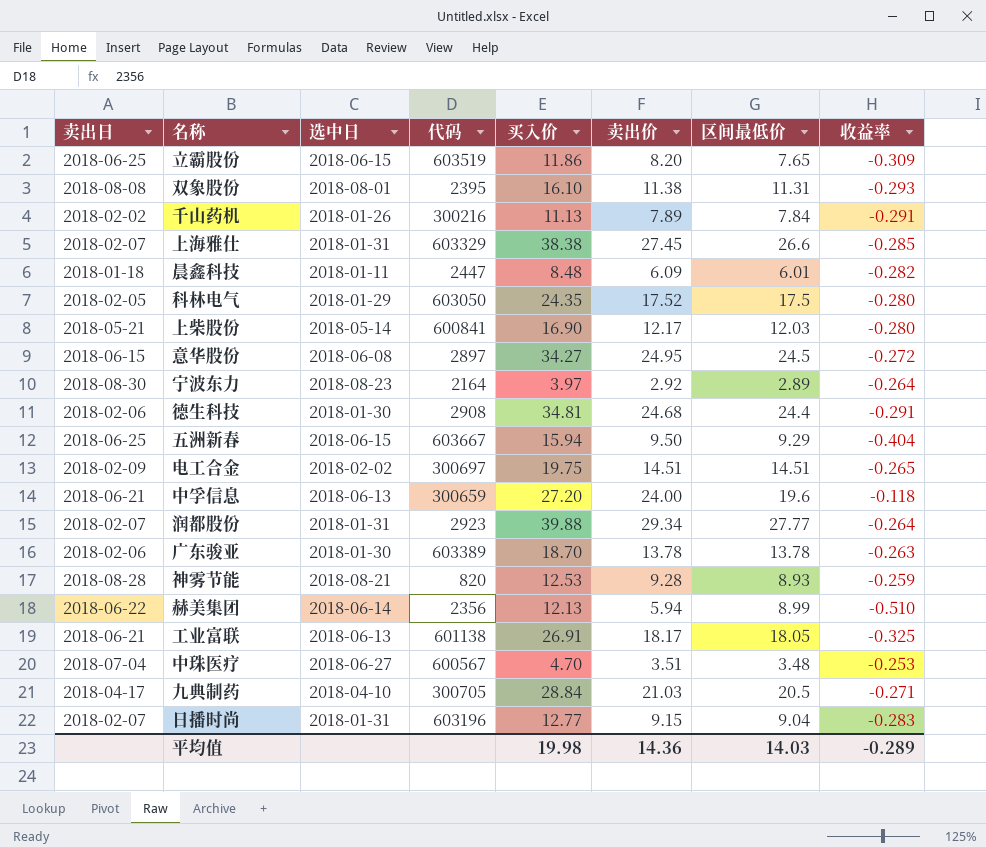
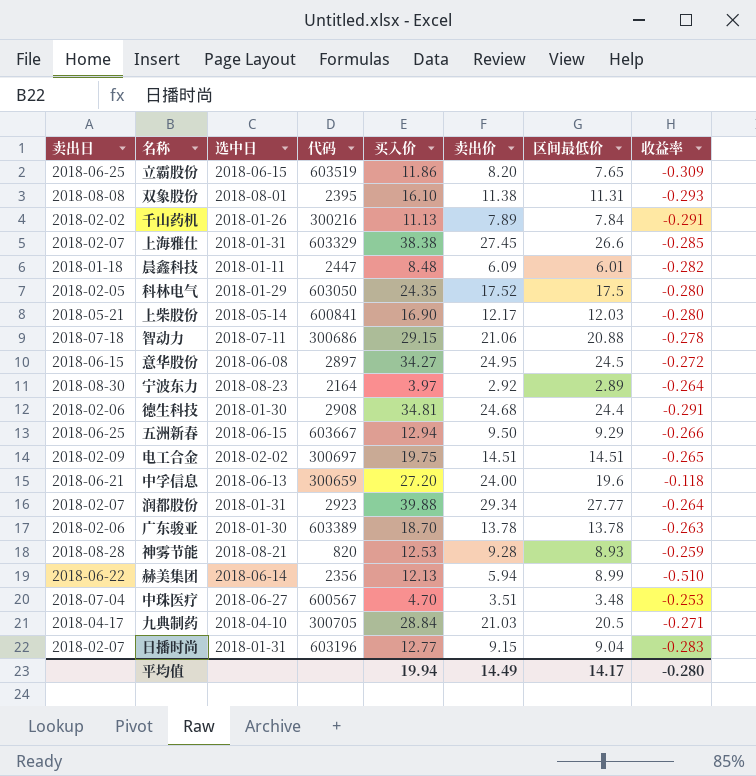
row 工业富联: 2018-06-21 | 2018-06-13 | 601138 | 26.91 | 18.17 | 18.05 | -0.325 -> none
row 智动力: none -> 2018-07-18 | 2018-07-11 | 300686 | 29.15 | 21.06 | 20.88 | -0.278
五洲新春 | 买入价: 15.94 -> 12.94
五洲新春 | 收益率: -0.404 -> -0.266
平均值 | 买入价: 19.98 -> 19.94
平均值 | 卖出价: 14.36 -> 14.49
平均值 | 区间最低价: 14.03 -> 14.17
平均值 | 收益率: -0.289 -> -0.280

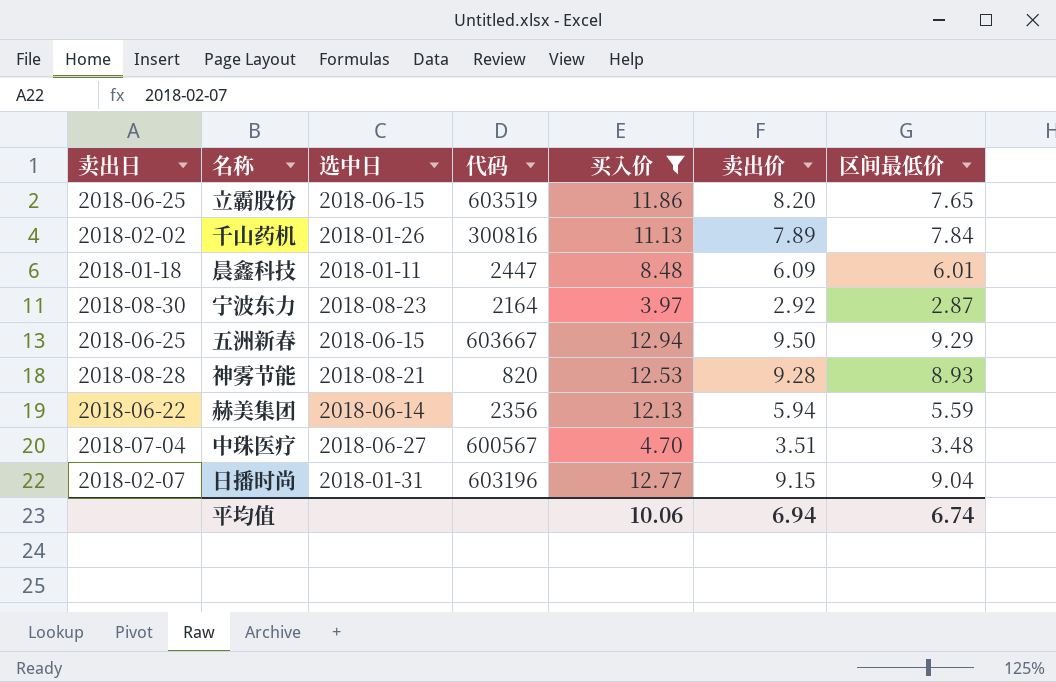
filter: none -> 买入价 <= 12.94
column 收益率 | formula: ([卖出价] - [买入价]) / [买入价] -> none
千山药机 | 代码: 300216 -> 300816
宁波东力 | 区间最低价: 2.89 -> 2.87
赫美集团 | 区间最低价: 8.99 -> 5.59
平均值 | 买入价: 19.94 -> 10.06
平均值 | 卖出价: 14.49 -> 6.94
平均值 | 区间最低价: 14.17 -> 6.74

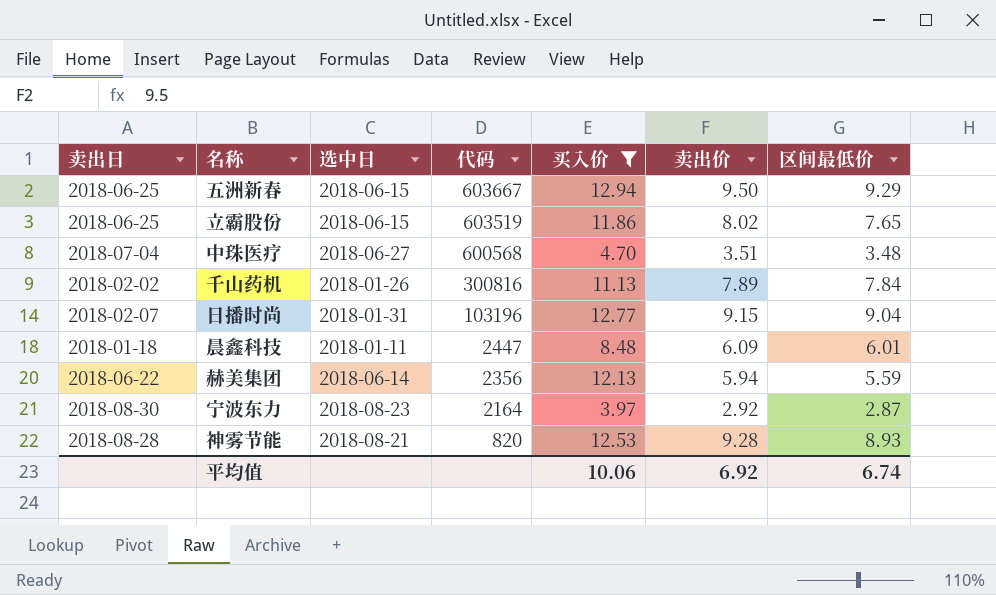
row order: none -> 代码 descending
立霸股份 | 卖出价: 8.20 -> 8.02
中珠医疗 | 代码: 600567 -> 600568
日播时尚 | 代码: 603196 -> 103196
平均值 | 卖出价: 6.94 -> 6.92

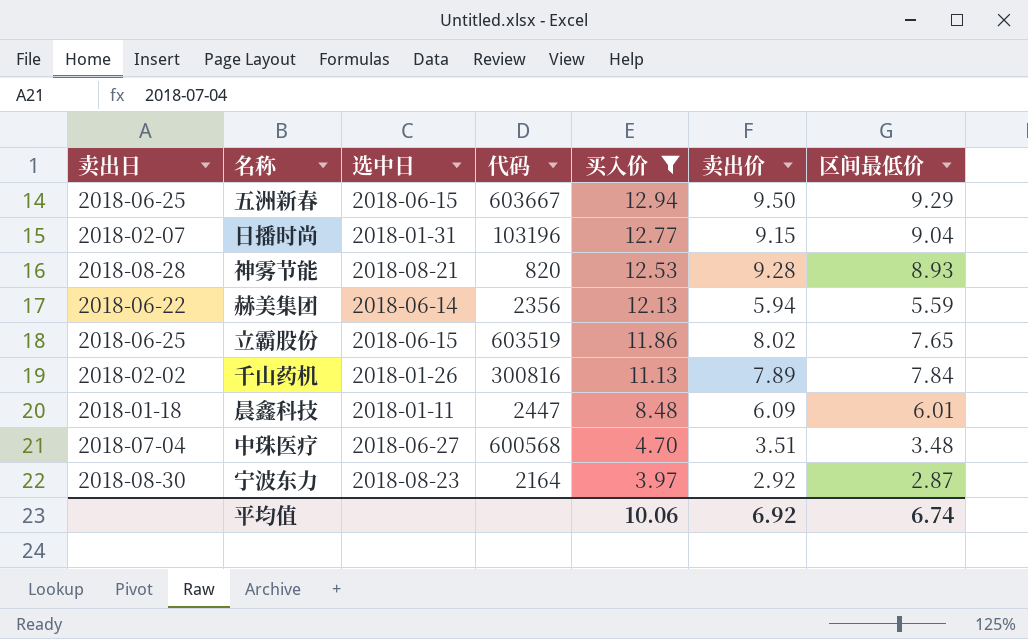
row order: 代码 descending -> 买入价 descending

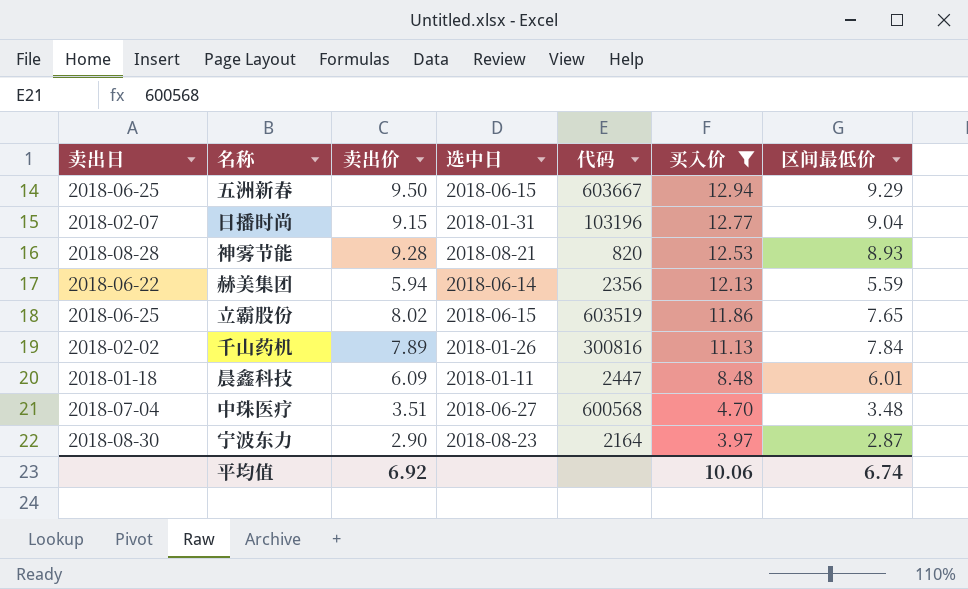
column 卖出价 | position: 6 -> 3
宁波东力 | 卖出价: 2.92 -> 2.90

